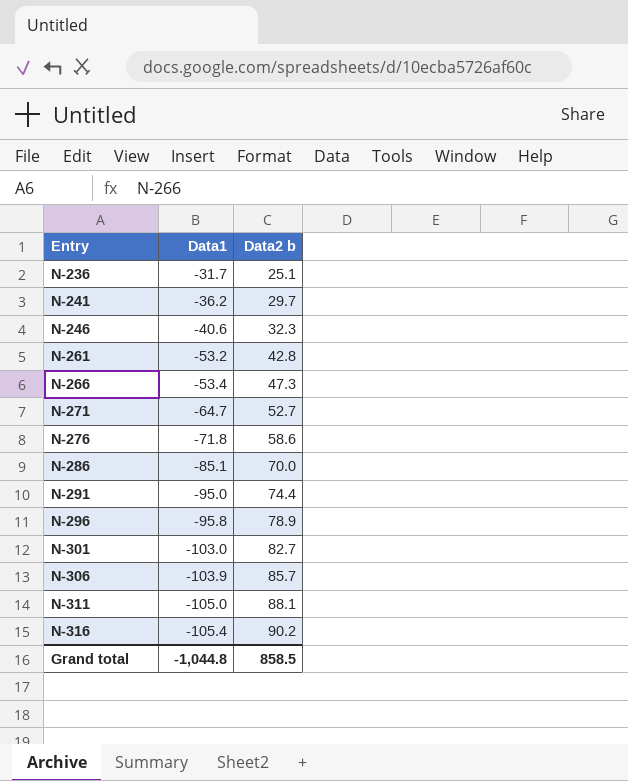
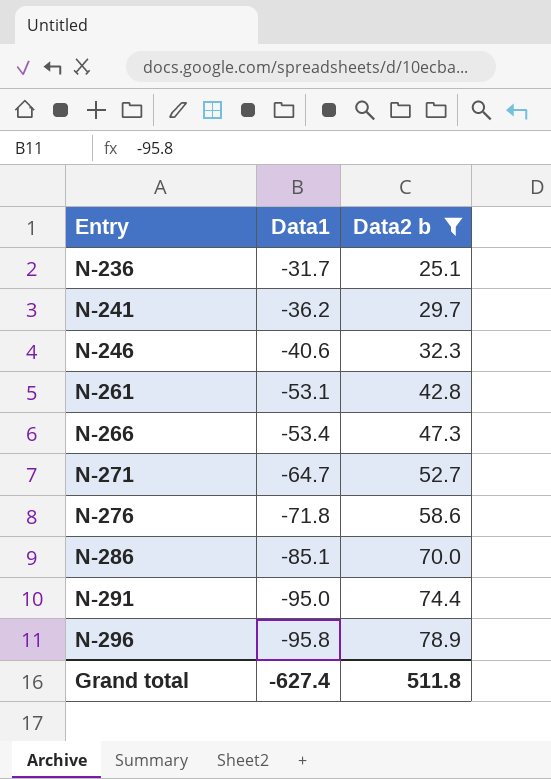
filter: none -> Data2 b <= 78.9
N-261 | Data1: -53.2 -> -53.1
Grand total | Data1: -1,044.8 -> -627.4
Grand total | Data2 b: 858.5 -> 511.8

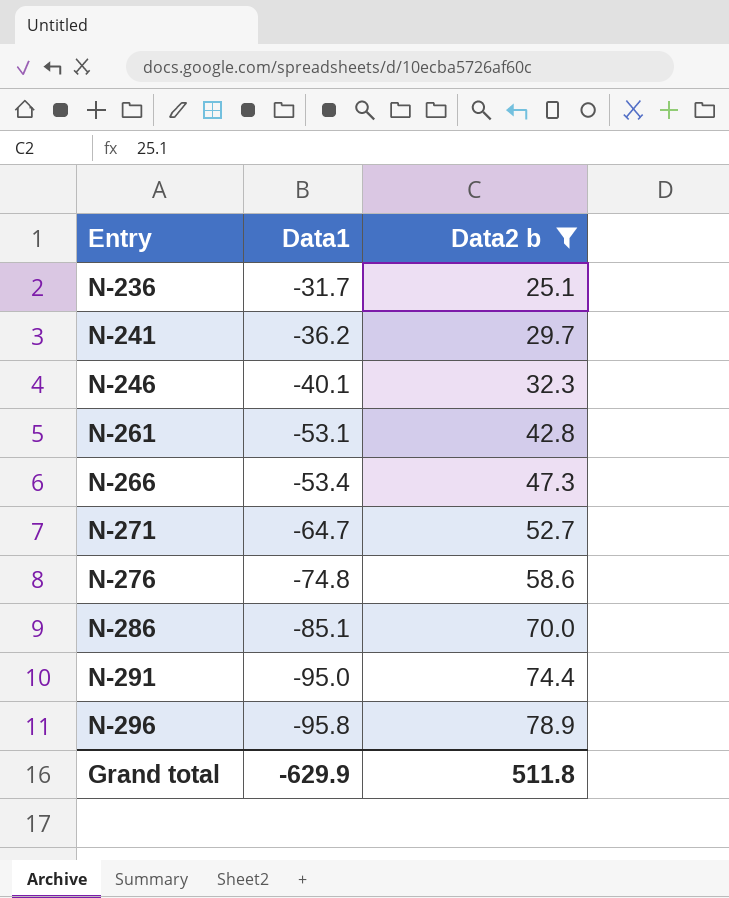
N-246 | Data1: -40.6 -> -40.1
N-276 | Data1: -71.8 -> -74.8
Grand total | Data1: -627.4 -> -629.9

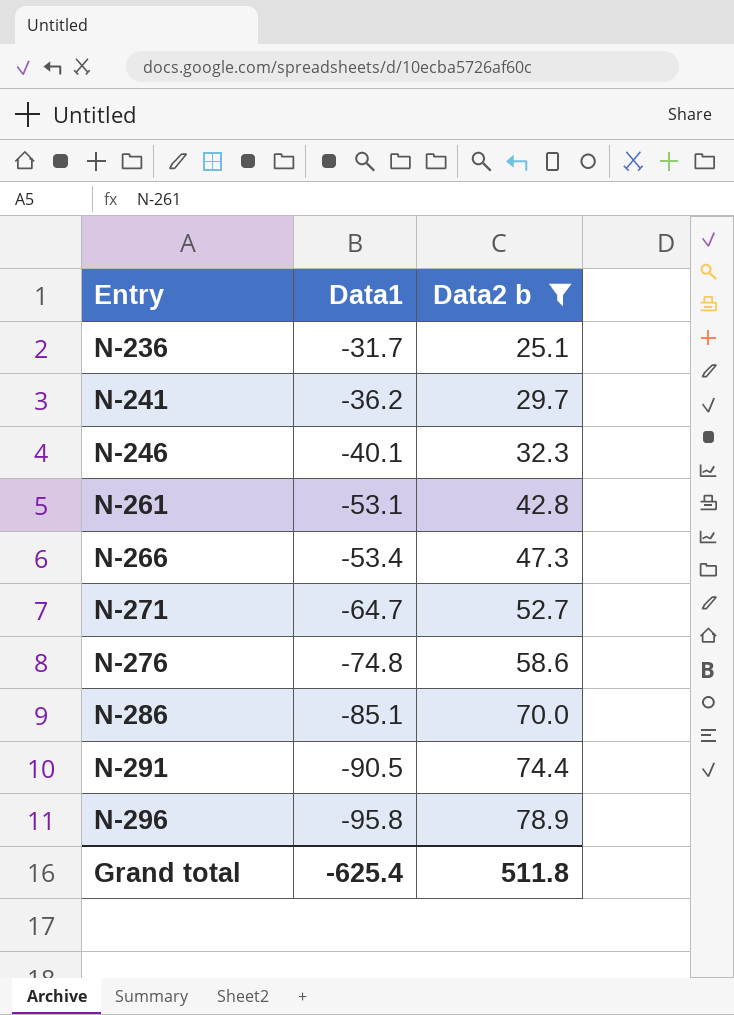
N-291 | Data1: -95.0 -> -90.5
Grand total | Data1: -629.9 -> -625.4

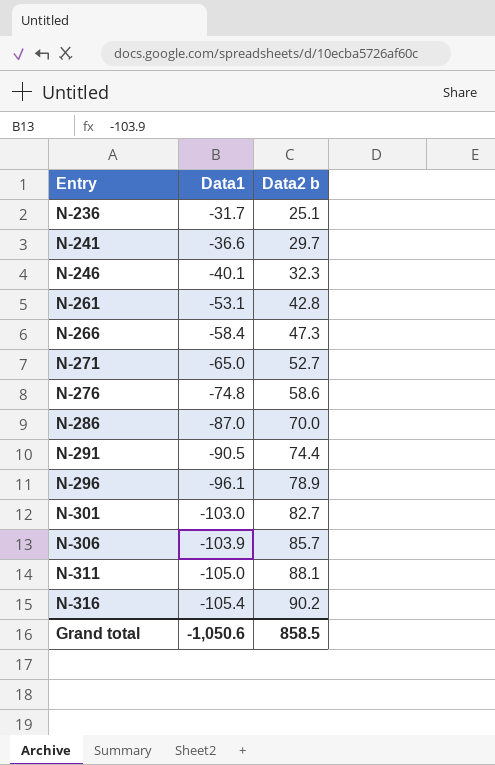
filter: Data2 b <= 78.9 -> none
N-241 | Data1: -36.2 -> -36.6
N-266 | Data1: -53.4 -> -58.4
N-271 | Data1: -64.7 -> -65.0
N-286 | Data1: -85.1 -> -87.0
N-296 | Data1: -95.8 -> -96.1
Grand total | Data1: -625.4 -> -1,050.6
Grand total | Data2 b: 511.8 -> 858.5

